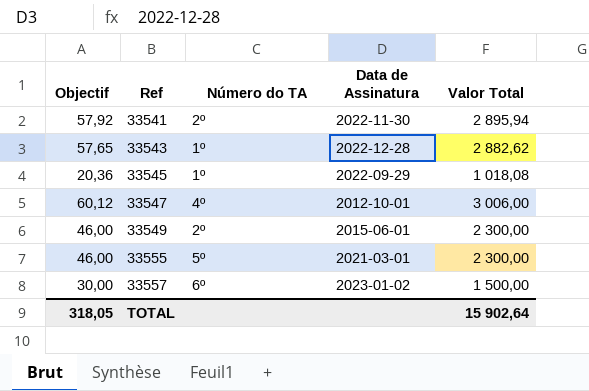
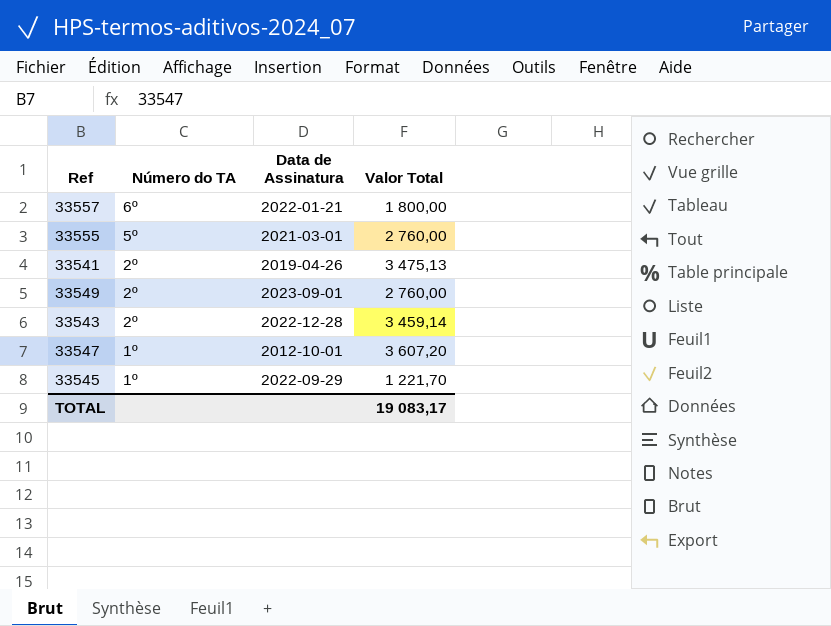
row order: Ref ascending -> Número do TA descending
column Objectif | formula: [Valor Total] * 0,02 -> none
33557 | Data de Assinatura: 2023-01-02 -> 2022-01-21
33557 | Valor Total: 1 500,00 -> 1 800,00
33555 | Valor Total: 2 300,00 -> 2 760,00
33541 | Data de Assinatura: 2022-11-30 -> 2019-04-26
33541 | Valor Total: 2 895,94 -> 3 475,13
33549 | Data de Assinatura: 2015-06-01 -> 2023-09-01
33549 | Valor Total: 2 300,00 -> 2 760,00
33543 | Número do TA: 1º -> 2º
33543 | Valor Total: 2 882,62 -> 3 459,14
33547 | Número do TA: 4º -> 1º
33547 | Valor Total: 3 006,00 -> 3 607,20
33545 | Valor Total: 1 018,08 -> 1 221,70
TOTAL | Valor Total: 15 902,64 -> 19 083,17

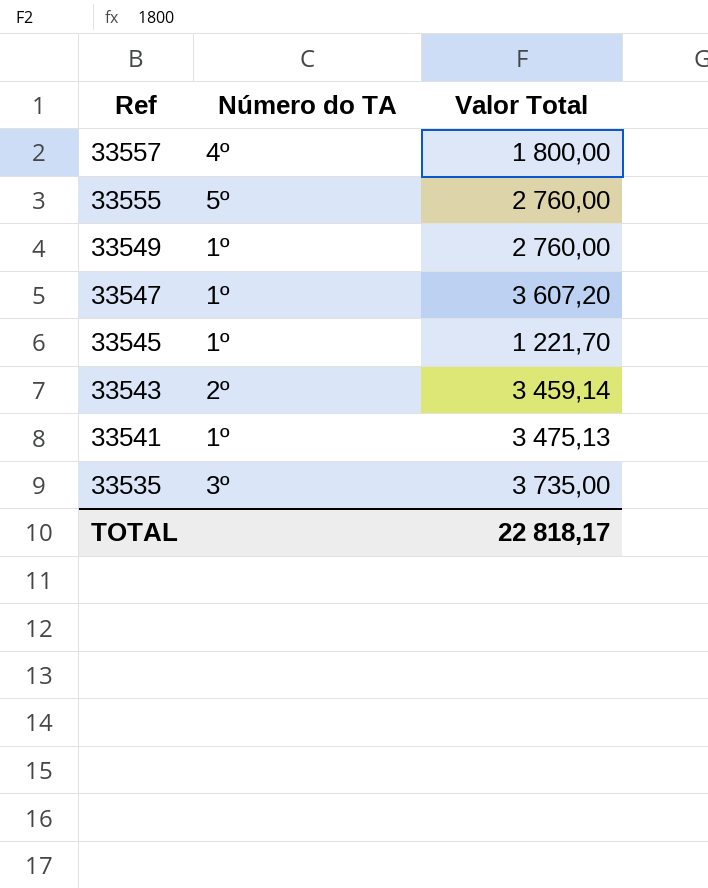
row order: Número do TA descending -> Ref descending
column Data de Assinatura | position: 3 -> none
33557 | Número do TA: 6º -> 4º
33549 | Número do TA: 2º -> 1º
33541 | Número do TA: 2º -> 1º
row 33535: none -> 3º | 3 735,00
TOTAL | Valor Total: 19 083,17 -> 22 818,17

